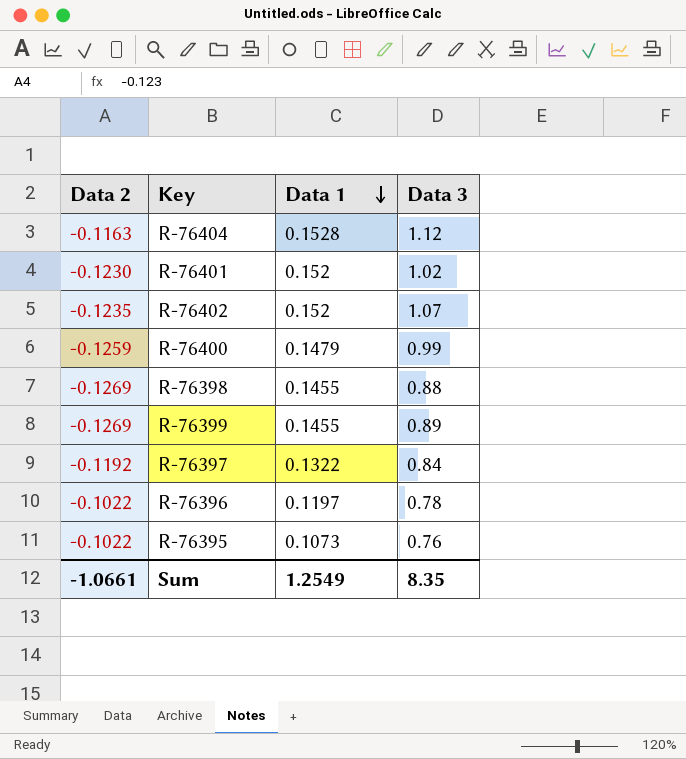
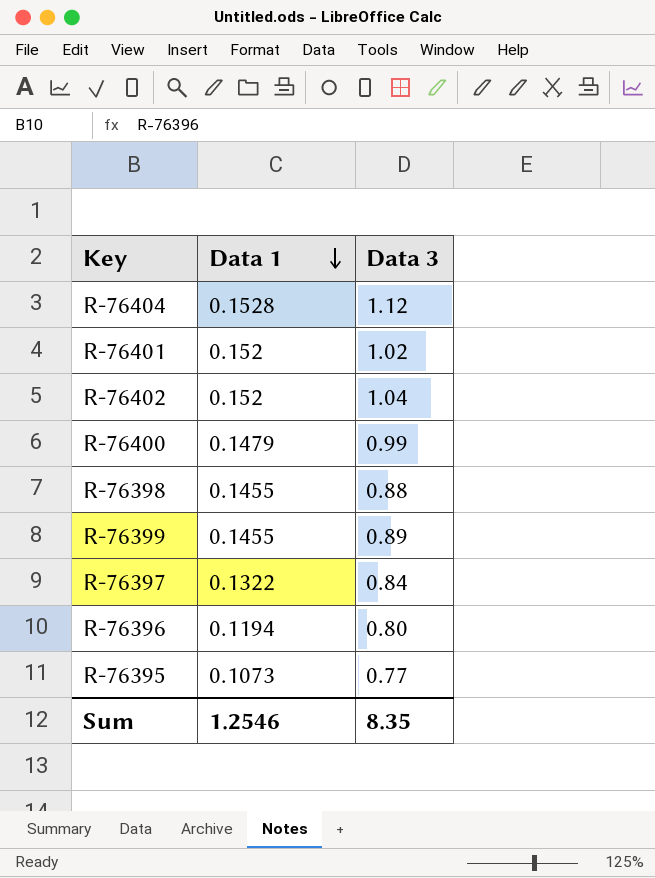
column Data 2 | position: 1 -> none
R-76402 | Data 3: 1.07 -> 1.04
R-76396 | Data 1: 0.1197 -> 0.1194
R-76396 | Data 3: 0.78 -> 0.80
R-76395 | Data 3: 0.76 -> 0.77
Sum | Data 1: 1.2549 -> 1.2546

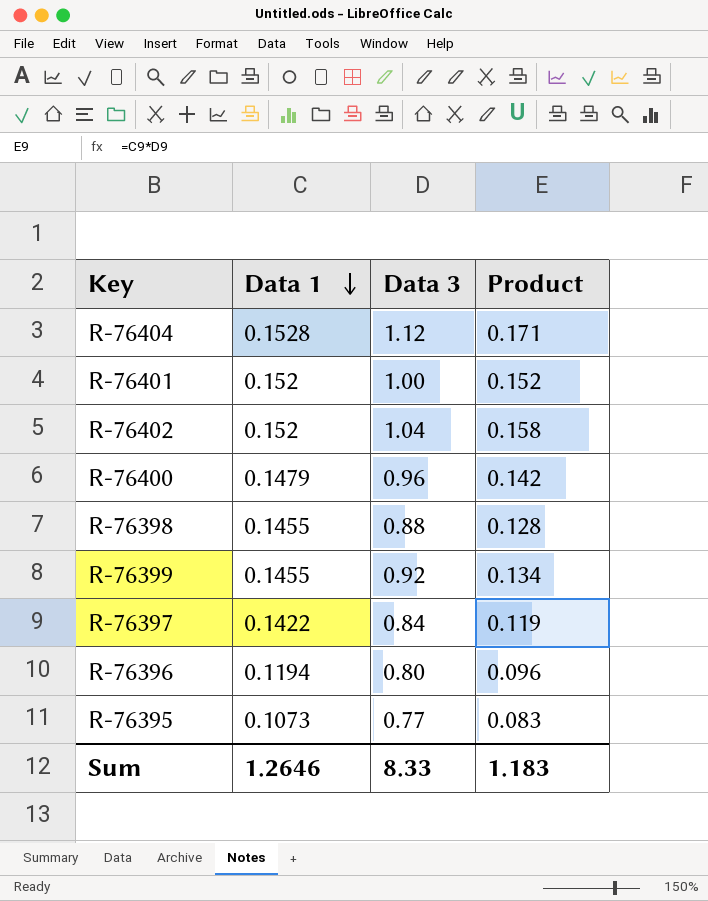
column Product | formula: none -> [Data 1] * [Data 3]
R-76401 | Data 3: 1.02 -> 1.00
R-76400 | Data 3: 0.99 -> 0.96
R-76399 | Data 3: 0.89 -> 0.92
R-76397 | Data 1: 0.1322 -> 0.1422
Sum | Data 1: 1.2546 -> 1.2646
Sum | Data 3: 8.35 -> 8.33

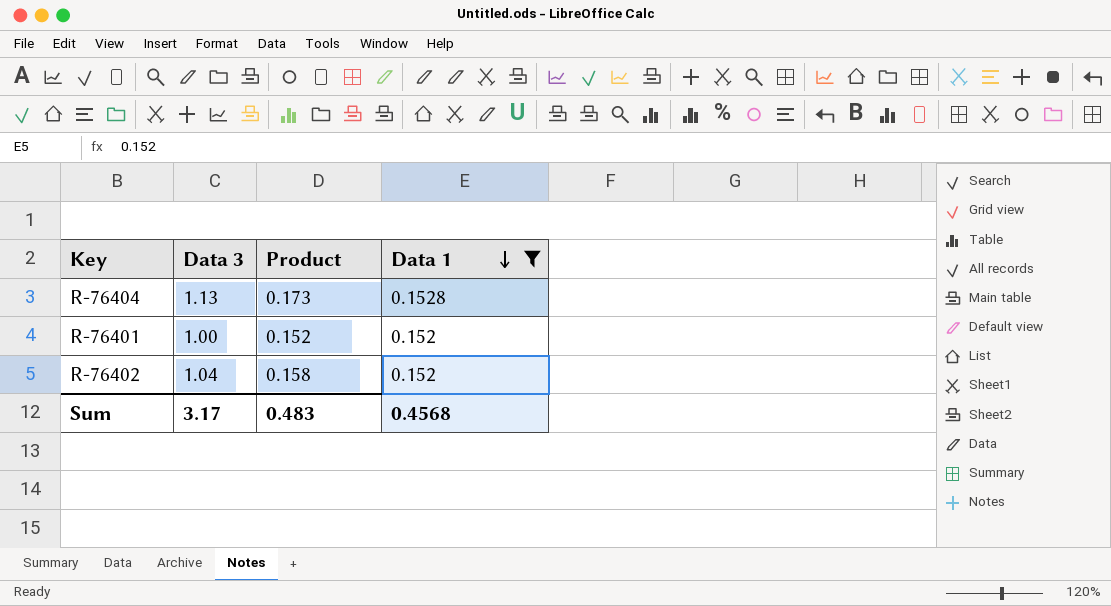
filter: none -> Data 1 >= 0.152
column Data 1 | position: 2 -> 4
R-76404 | Data 3: 1.12 -> 1.13
R-76404 | Product: 0.171 -> 0.173
Sum | Data 3: 8.33 -> 3.17
Sum | Product: 1.183 -> 0.483
Sum | Data 1: 1.2646 -> 0.4568

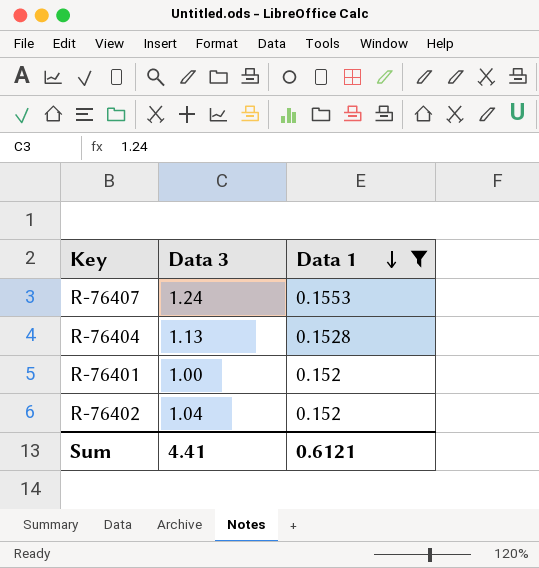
column Product | formula: [Data 3] * [Data 1] -> none
row R-76407: none -> 1.24 | 0.1553
Sum | Data 3: 3.17 -> 4.41
Sum | Data 1: 0.4568 -> 0.6121

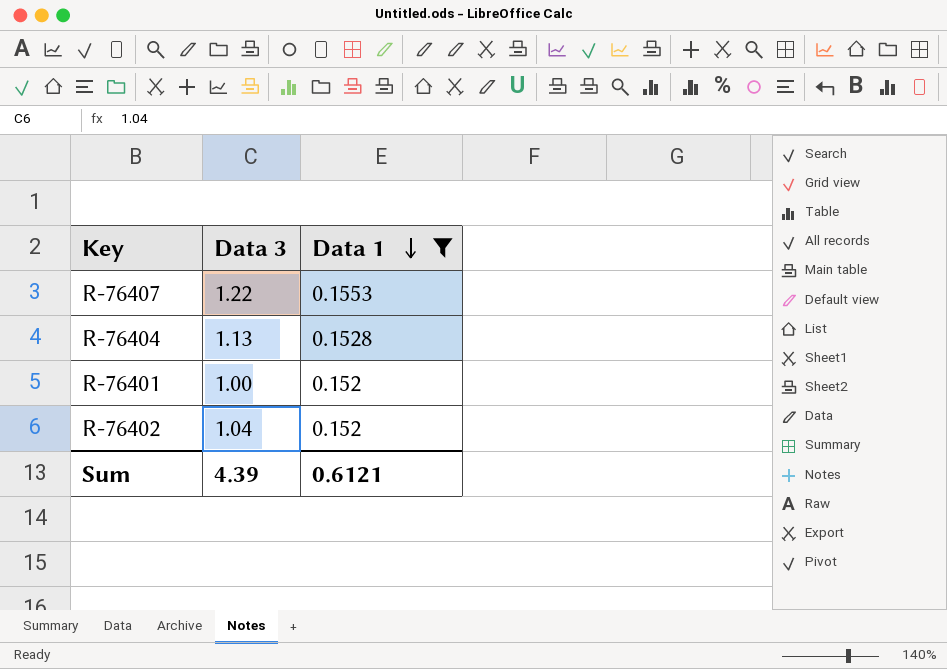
R-76407 | Data 3: 1.24 -> 1.22
Sum | Data 3: 4.41 -> 4.39

